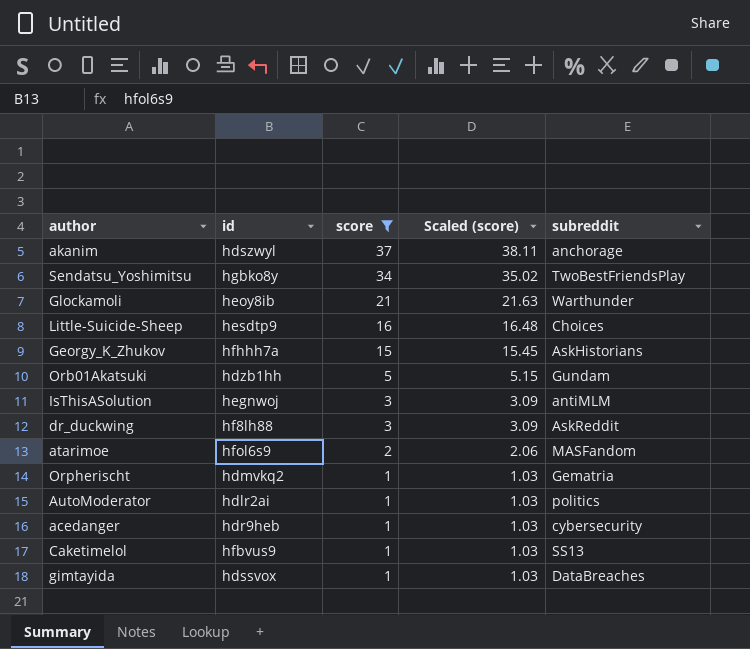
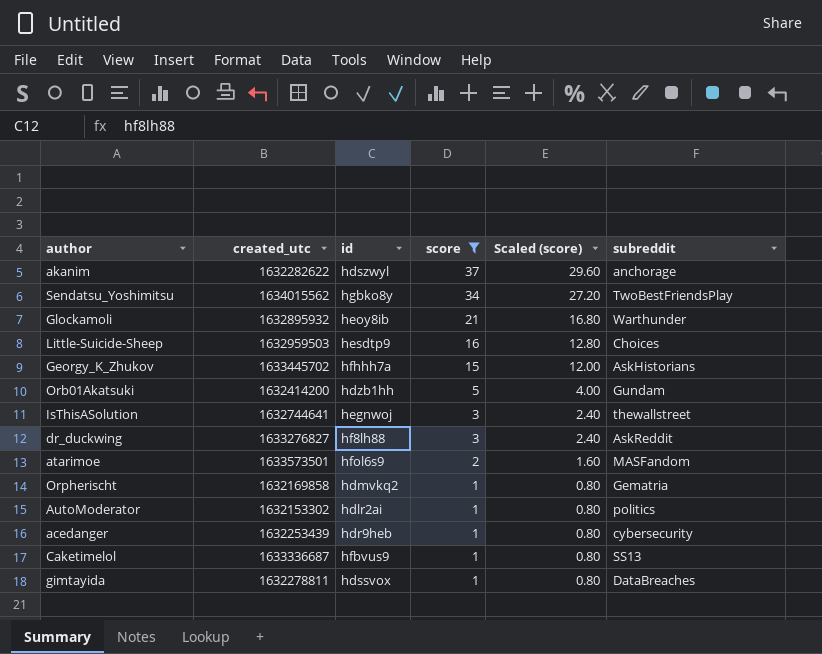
column created_utc | position: none -> 2
column Scaled (score) | formula: [score] * 1.03 -> [score] * 0.8
IsThisASolution | subreddit: antiMLM -> thewallstreet

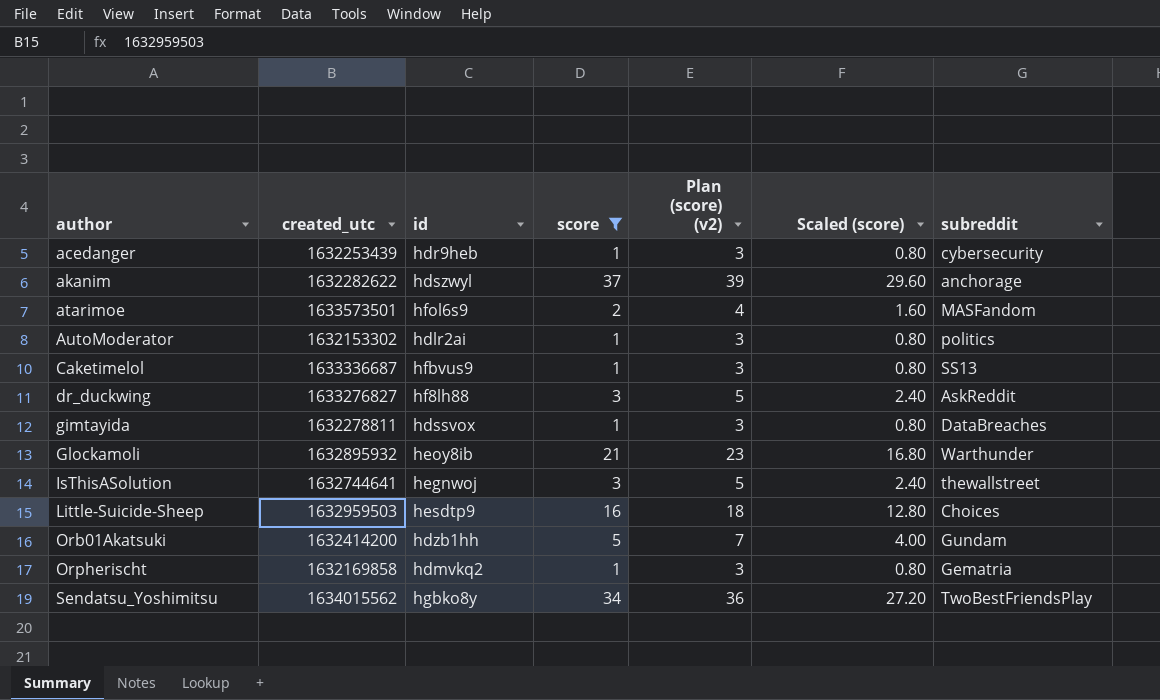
row order: score descending -> author ascending
column Plan (score) (v2) | formula: none -> [score] + 2
row Georgy_K_Zhukov: 1633445702 | hfhhh7a | 15 | 12.00 | AskHistorians -> none

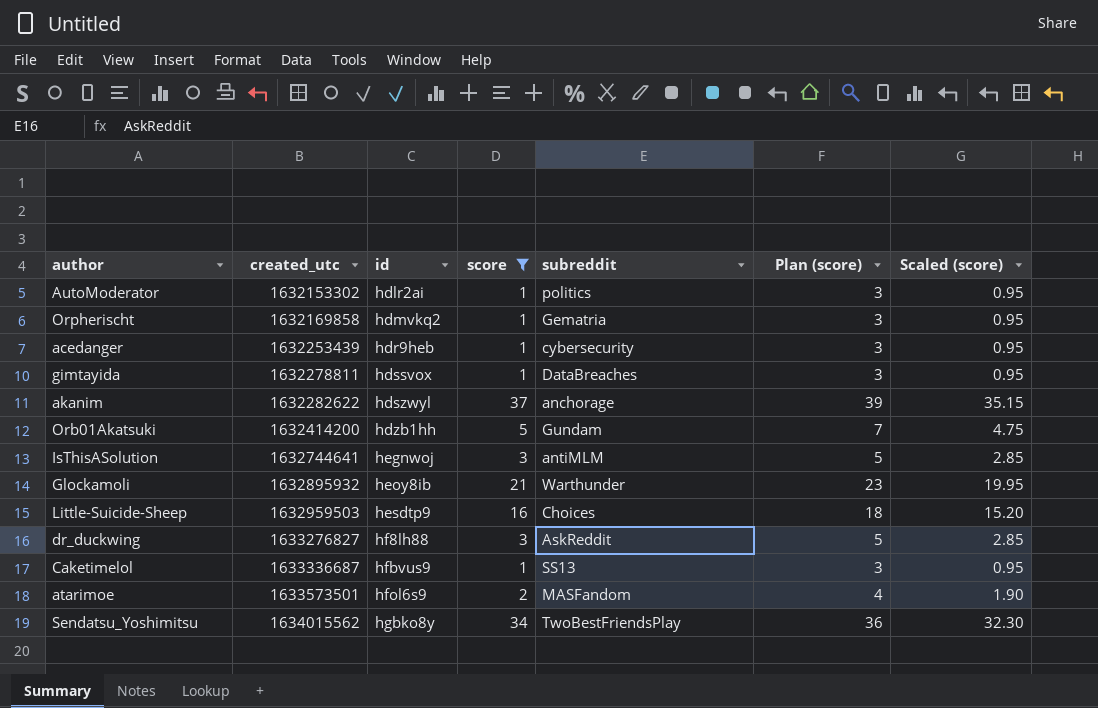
row order: author ascending -> created_utc ascending
column subreddit | position: 7 -> 5
column name: Plan (score) (v2) -> Plan (score)
column Scaled (score) | formula: [score] * 0.8 -> [score] * 0.95
IsThisASolution | subreddit: thewallstreet -> antiMLM

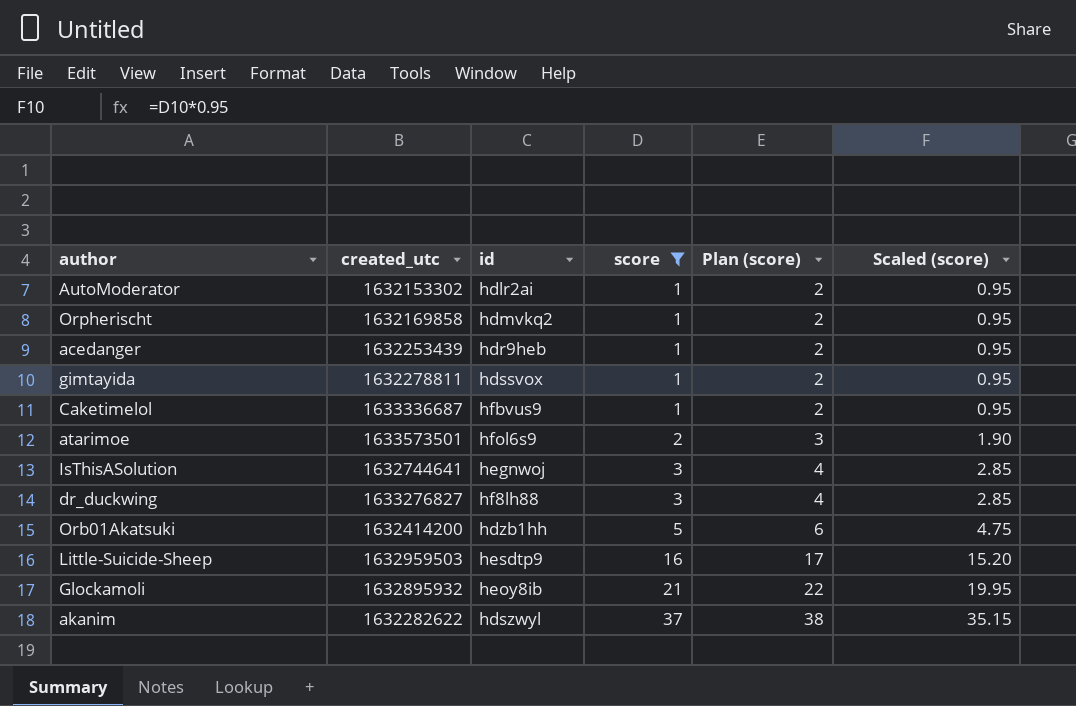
row order: created_utc ascending -> score ascending
column subreddit | position: 5 -> none
column Plan (score) | formula: [score] + 2 -> [score] + 1
row Sendatsu_Yoshimitsu: 1634015562 | hgbko8y | 34 | TwoBestFriendsPlay | 36 | 32.30 -> none

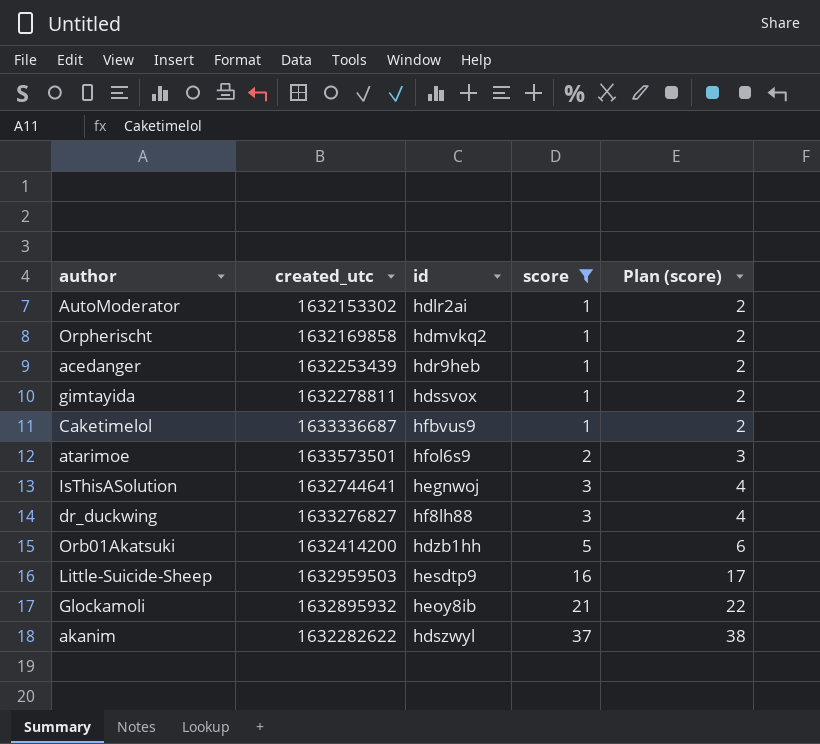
column Scaled (score) | formula: [score] * 0.95 -> none

